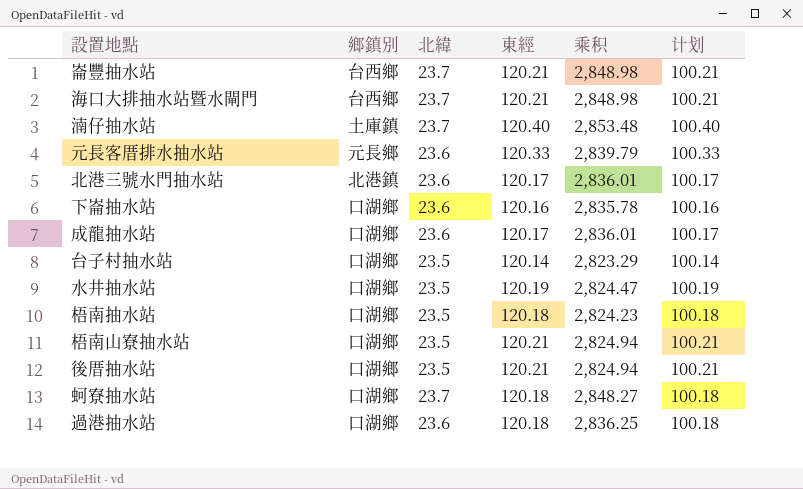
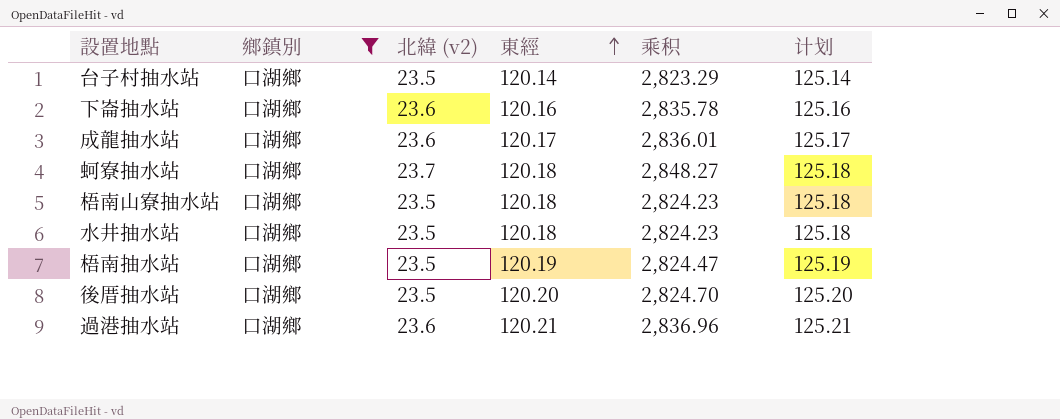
filter: none -> 鄉鎮別 = 口湖鄉
row order: none -> 東經 ascending
column name: 北緯 -> 北緯 (v2)
column 计划 | formula: [東經] - 20 -> [東經] + 5
梧南山寮抽水站 | 東經: 120.21 -> 120.18
梧南山寮抽水站 | 乘积: 2,824.94 -> 2,824.23
水井抽水站 | 東經: 120.19 -> 120.18
水井抽水站 | 乘积: 2,824.47 -> 2,824.23
梧南抽水站 | 東經: 120.18 -> 120.19
梧南抽水站 | 乘积: 2,824.23 -> 2,824.47
後厝抽水站 | 東經: 120.21 -> 120.20
後厝抽水站 | 乘积: 2,824.94 -> 2,824.70
過港抽水站 | 東經: 120.18 -> 120.21
過港抽水站 | 乘积: 2,836.25 -> 2,836.96

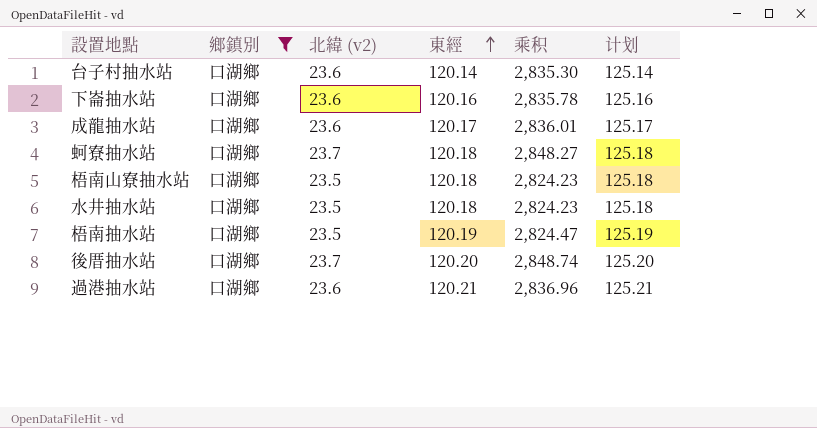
台子村抽水站 | 北緯 (v2): 23.5 -> 23.6
台子村抽水站 | 乘积: 2,823.29 -> 2,835.30
後厝抽水站 | 北緯 (v2): 23.5 -> 23.7
後厝抽水站 | 乘积: 2,824.70 -> 2,848.74

